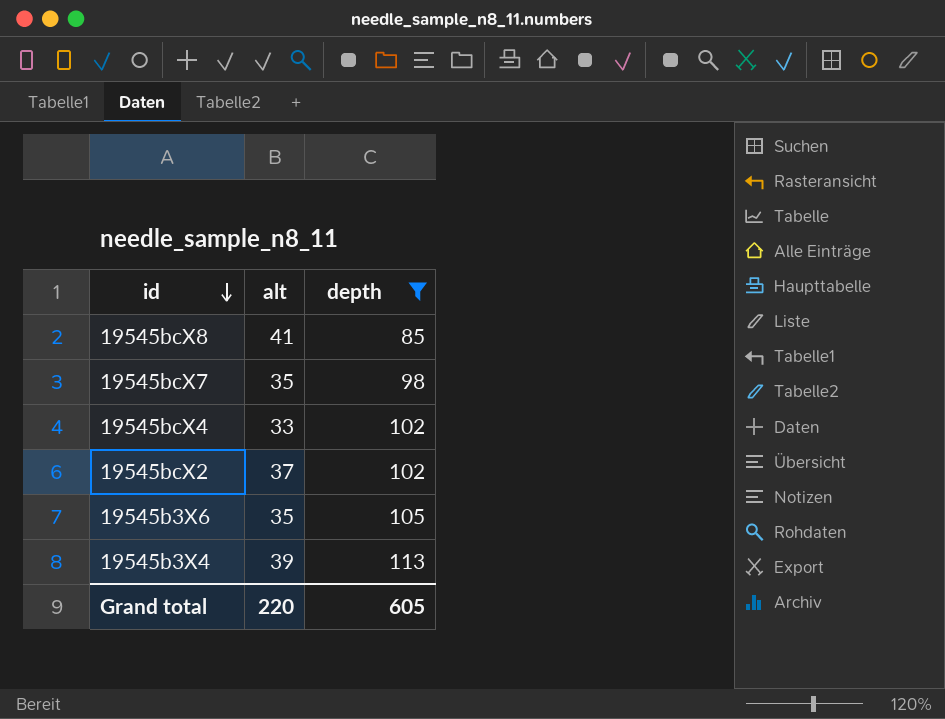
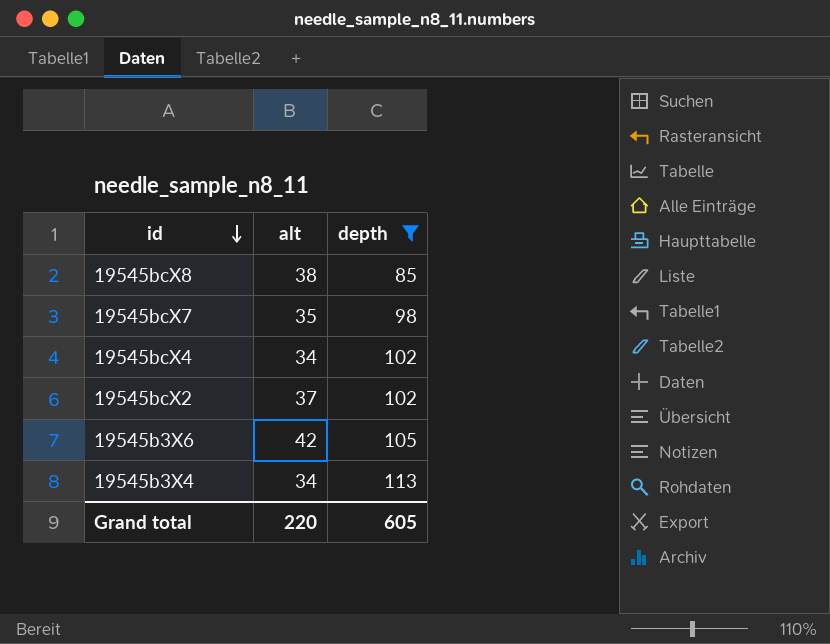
19545bcX8 | alt: 41 -> 38
19545bcX4 | alt: 33 -> 34
19545b3X6 | alt: 35 -> 42
19545b3X4 | alt: 39 -> 34

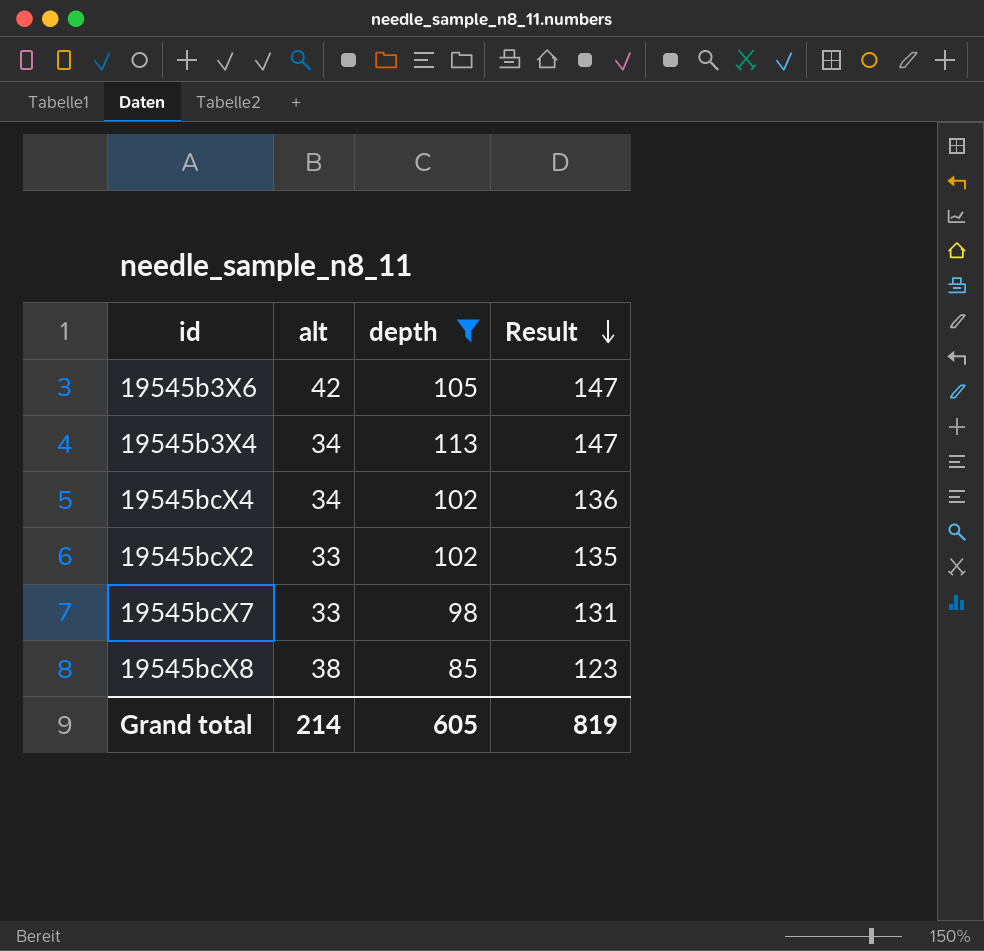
row order: id descending -> Result descending
column Result | formula: none -> [alt] + [depth]
19545bcX2 | alt: 37 -> 33
19545bcX7 | alt: 35 -> 33
Grand total | alt: 220 -> 214

